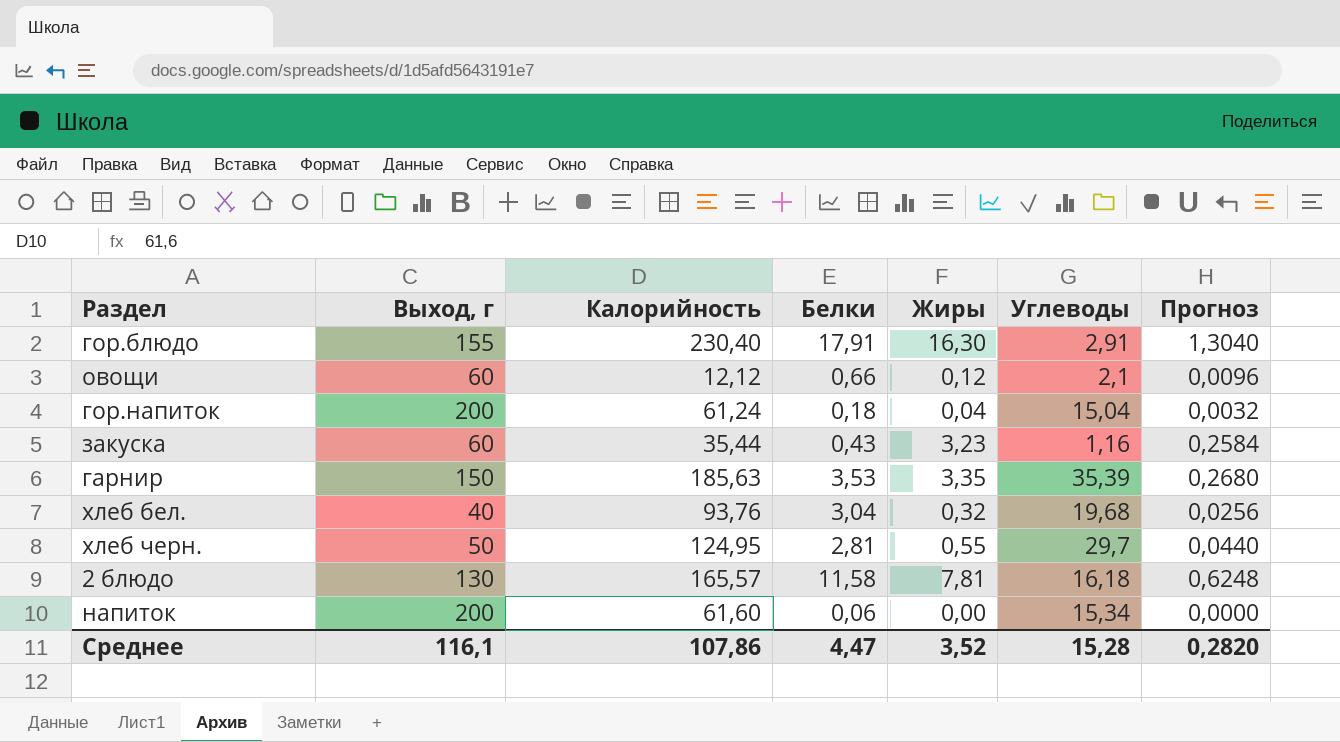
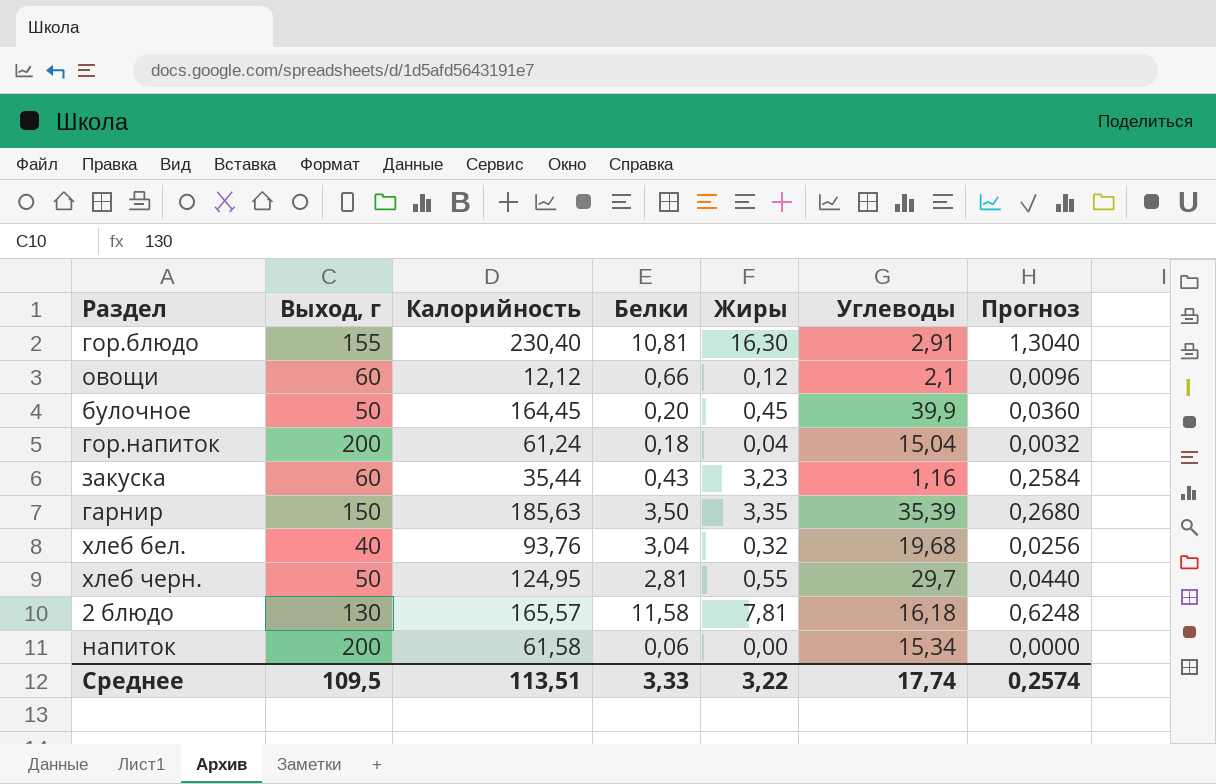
гор.блюдо | Белки: 17,91 -> 10,81
row булочное: none -> 50 | 164,45 | 0,20 | 0,45 | 39,9 | 0,0360
гарнир | Белки: 3,53 -> 3,50
напиток | Калорийность: 61,60 -> 61,58
Среднее | Выход, г: 116,1 -> 109,5
Среднее | Калорийность: 107,86 -> 113,51
Среднее | Белки: 4,47 -> 3,33
Среднее | Жиры: 3,52 -> 3,22
Среднее | Углеводы: 15,28 -> 17,74
Среднее | Прогноз: 0,2820 -> 0,2574

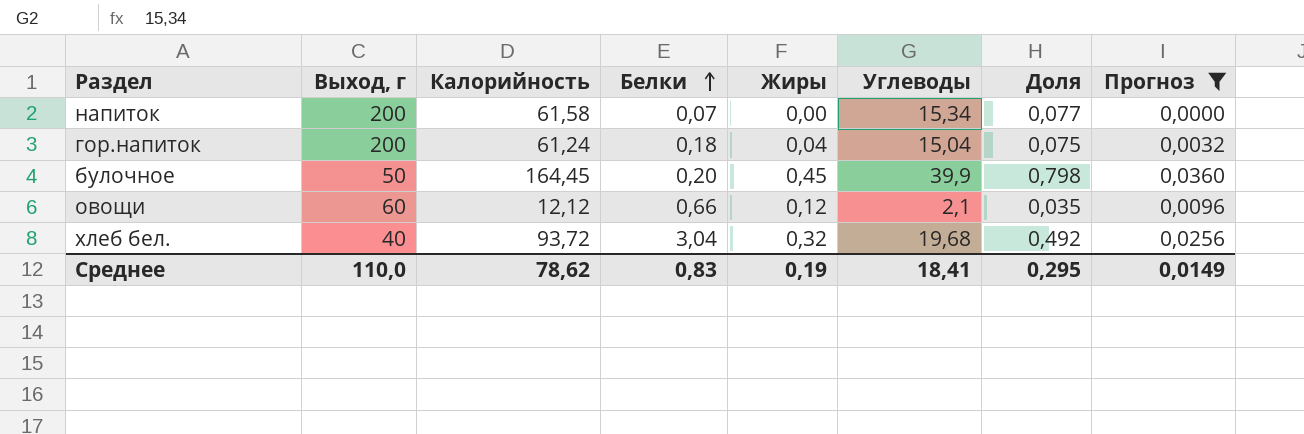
filter: none -> Прогноз <= 0,0360
row order: none -> Белки ascending
column Доля | formula: none -> [Углеводы] / [Выход, г]
напиток | Белки: 0,06 -> 0,07
хлеб бел. | Калорийность: 93,76 -> 93,72
Среднее | Выход, г: 109,5 -> 110,0
Среднее | Калорийность: 113,51 -> 78,62
Среднее | Белки: 3,33 -> 0,83
Среднее | Жиры: 3,22 -> 0,19
Среднее | Углеводы: 17,74 -> 18,41
Среднее | Прогноз: 0,2574 -> 0,0149

